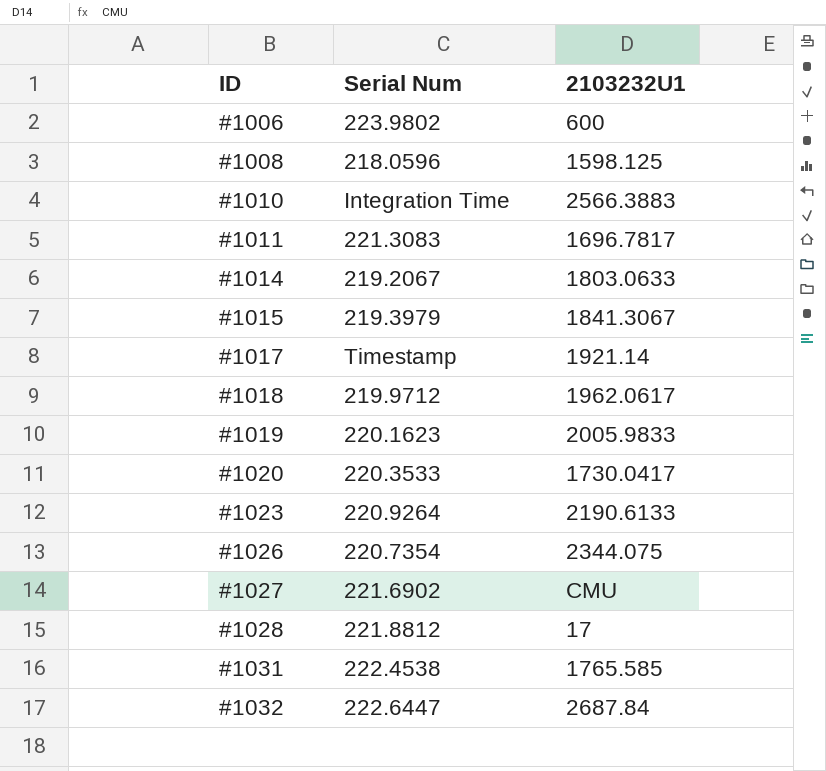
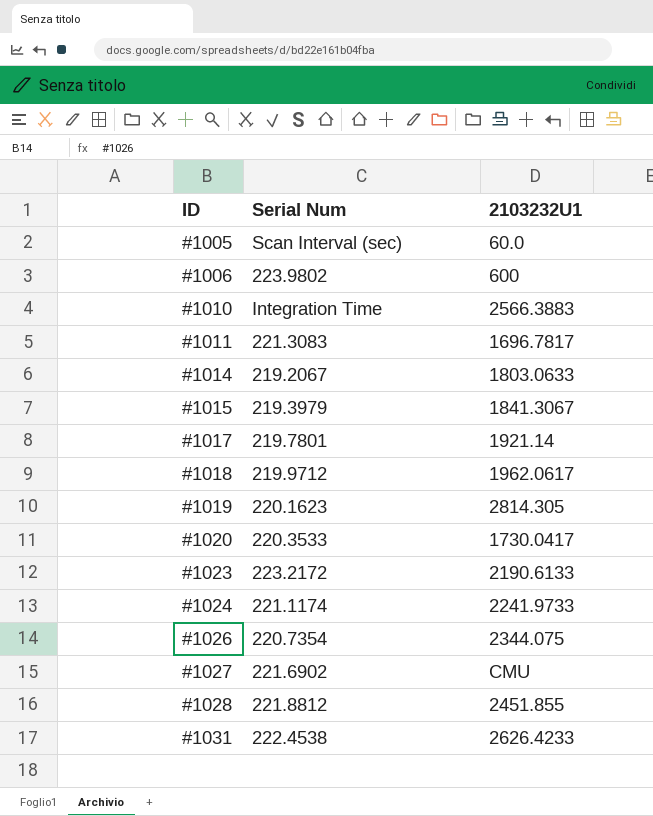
row #1008: 218.0596 | 1598.125 -> none
row #1032: 222.6447 | 2687.84 -> none
row #1005: none -> Scan Interval (sec) | 60.0
#1017 | Serial Num: Timestamp -> 219.7801
#1019 | 2103232U1: 2005.9833 -> 2814.305
#1023 | Serial Num: 220.9264 -> 223.2172
row #1024: none -> 221.1174 | 2241.9733
#1028 | 2103232U1: 17 -> 2451.855
#1031 | 2103232U1: 1765.585 -> 2626.4233

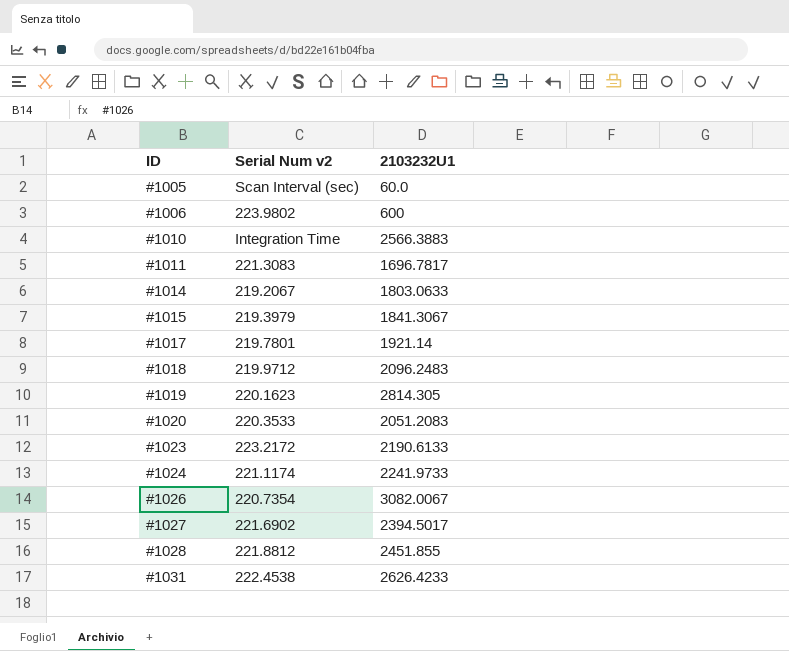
column name: Serial Num -> Serial Num v2
#1018 | 2103232U1: 1962.0617 -> 2096.2483
#1020 | 2103232U1: 1730.0417 -> 2051.2083
#1026 | 2103232U1: 2344.075 -> 3082.0067
#1027 | 2103232U1: CMU -> 2394.5017

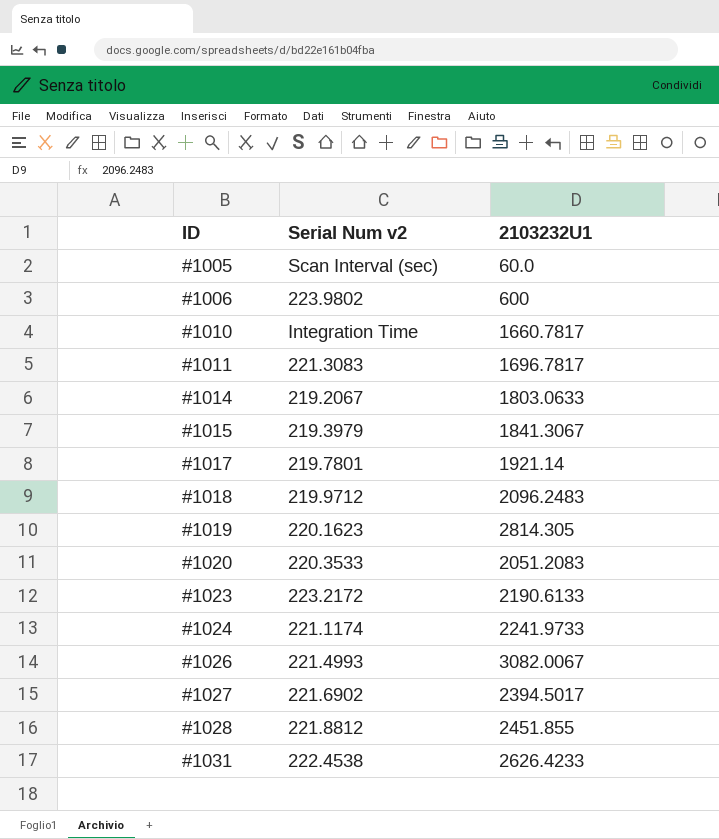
#1010 | 2103232U1: 2566.3883 -> 1660.7817
#1026 | Serial Num v2: 220.7354 -> 221.4993

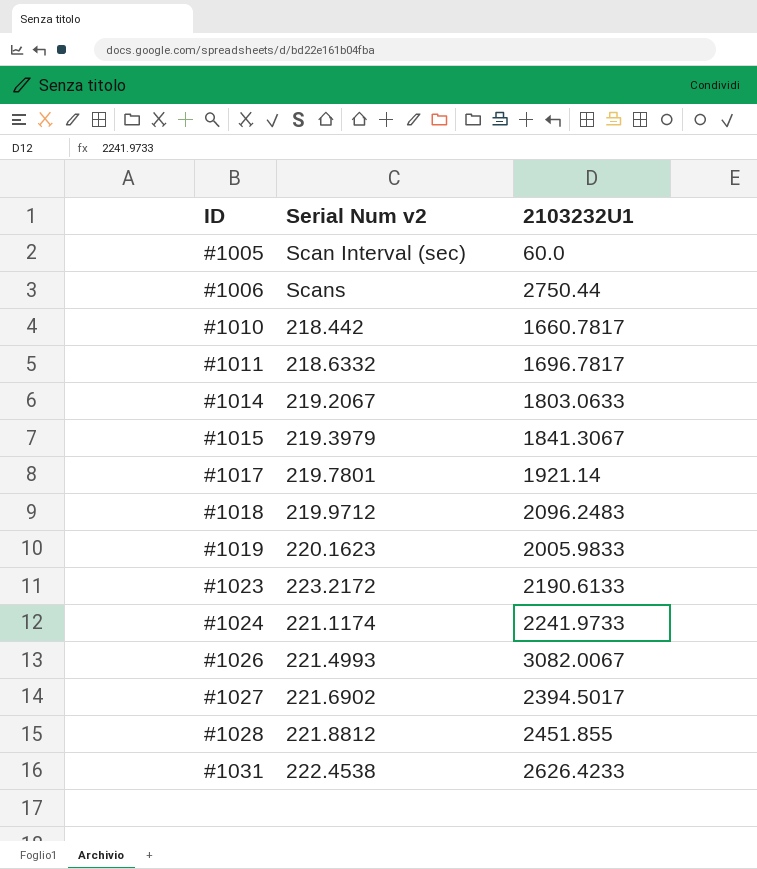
row #1020: 220.3533 | 2051.2083 -> none
#1006 | Serial Num v2: 223.9802 -> Scans
#1006 | 2103232U1: 600 -> 2750.44
#1010 | Serial Num v2: Integration Time -> 218.442
#1011 | Serial Num v2: 221.3083 -> 218.6332
#1019 | 2103232U1: 2814.305 -> 2005.9833

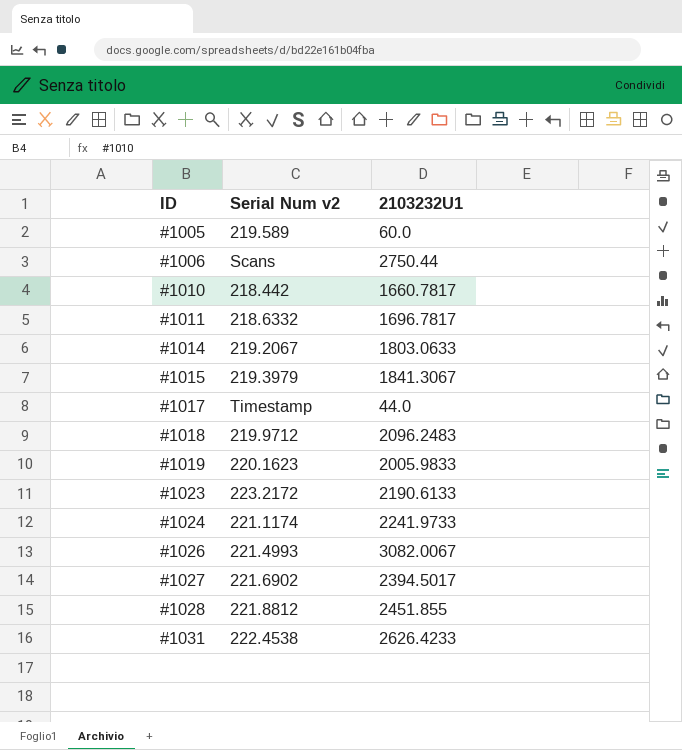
#1005 | Serial Num v2: Scan Interval (sec) -> 219.589
#1017 | Serial Num v2: 219.7801 -> Timestamp
#1017 | 2103232U1: 1921.14 -> 44.0

